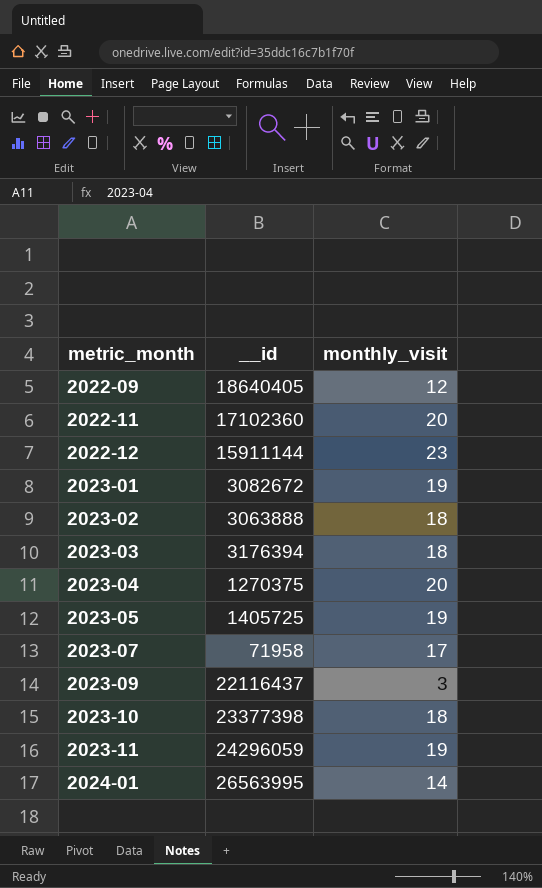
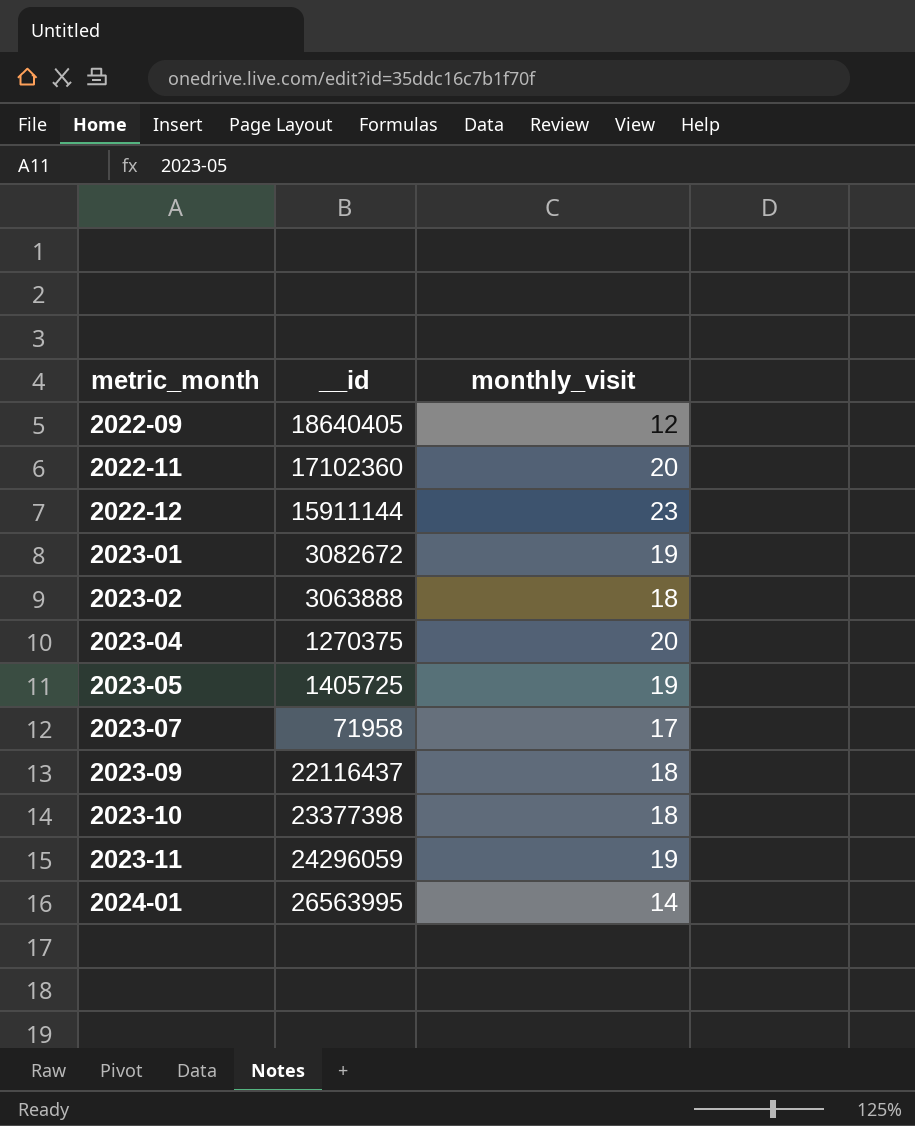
row 2023-03: 3176394 | 18 -> none
2023-09 | monthly_visit: 3 -> 18

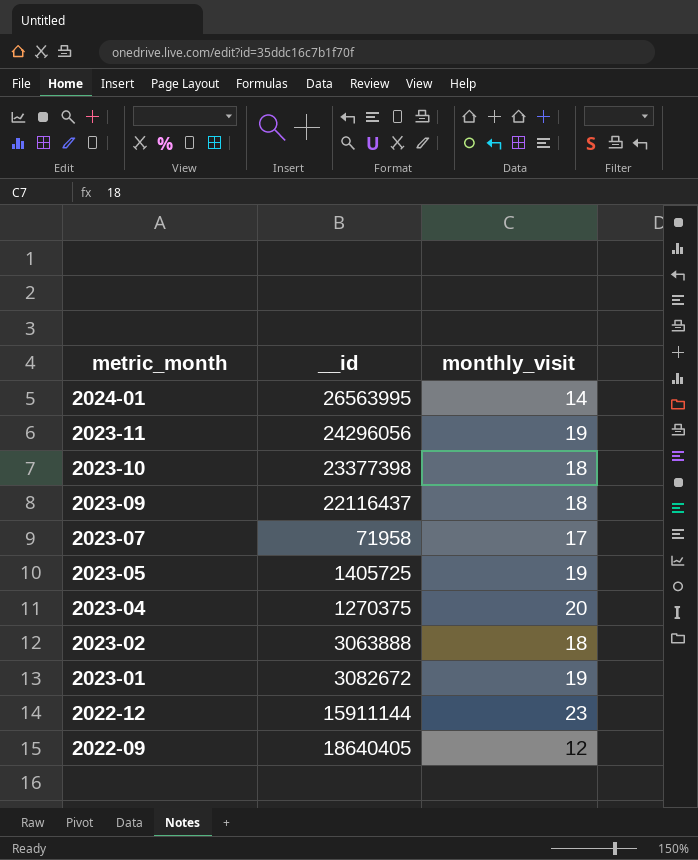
row order: metric_month ascending -> metric_month descending
row 2022-11: 17102360 | 20 -> none
2023-11 | __id: 24296059 -> 24296056

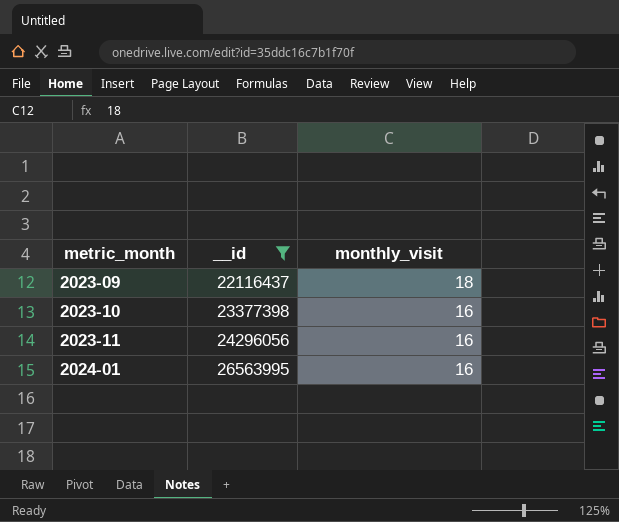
filter: none -> __id >= 22116437
row order: metric_month descending -> metric_month ascending
2023-10 | monthly_visit: 18 -> 16
2023-11 | monthly_visit: 19 -> 16
2024-01 | monthly_visit: 14 -> 16

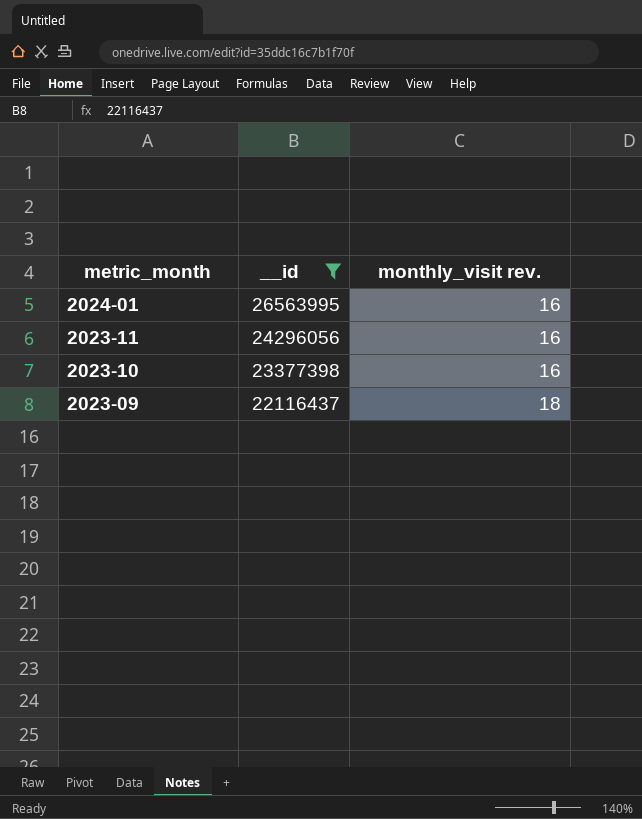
row order: metric_month ascending -> metric_month descending
column name: monthly_visit -> monthly_visit rev.

